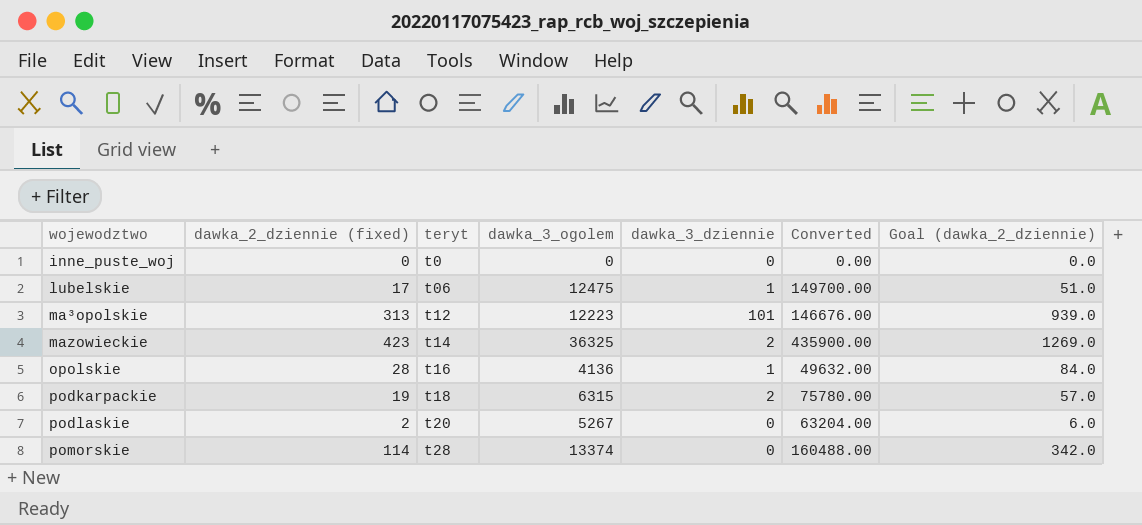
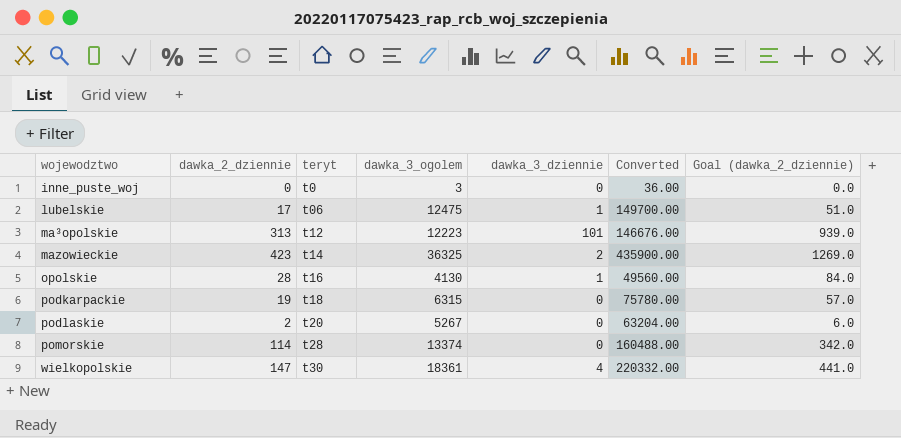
column name: dawka_2_dziennie (fixed) -> dawka_2_dziennie
inne_puste_woj | dawka_3_ogolem: 0 -> 3
inne_puste_woj | Converted: 0.00 -> 36.00
opolskie | dawka_3_ogolem: 4136 -> 4130
opolskie | Converted: 49632.00 -> 49560.00
podkarpackie | dawka_3_dziennie: 2 -> 0
row wielkopolskie: none -> 147 | t30 | 18361 | 4 | 220332.00 | 441.0

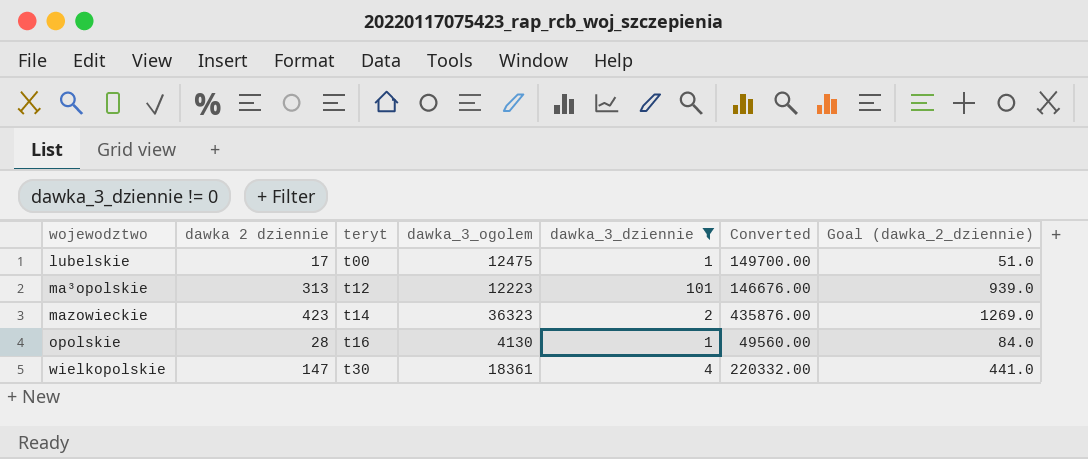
filter: none -> dawka_3_dziennie != 0
column name: dawka_2_dziennie -> dawka 2 dziennie
lubelskie | teryt: t06 -> t00
mazowieckie | dawka_3_ogolem: 36325 -> 36323
mazowieckie | Converted: 435900.00 -> 435876.00

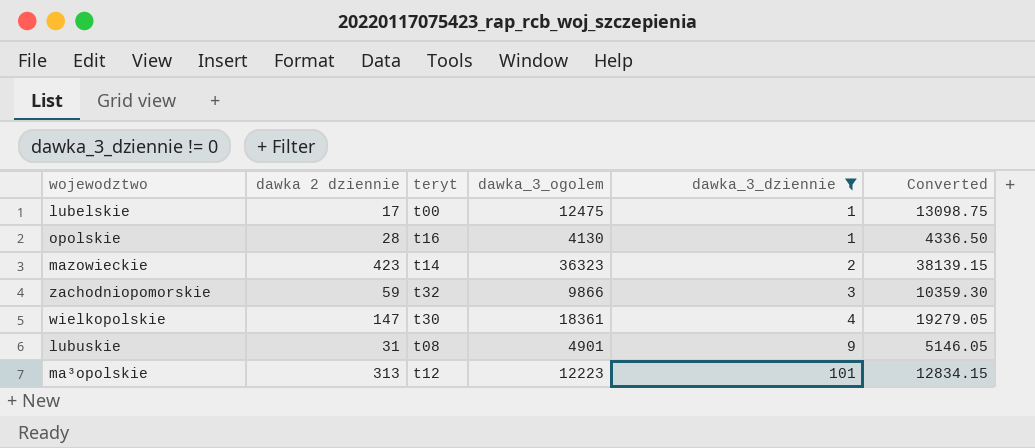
row order: wojewodztwo ascending -> dawka_3_dziennie ascending
column Goal (dawka_2_dziennie) | formula: [dawka 2 dziennie] * 3 -> none
column Converted | formula: [dawka_3_ogolem] * 12 -> [dawka_3_ogolem] * 1.05
row zachodniopomorskie: none -> 59 | t32 | 9866 | 3 | 10359.30
row lubuskie: none -> 31 | t08 | 4901 | 9 | 5146.05

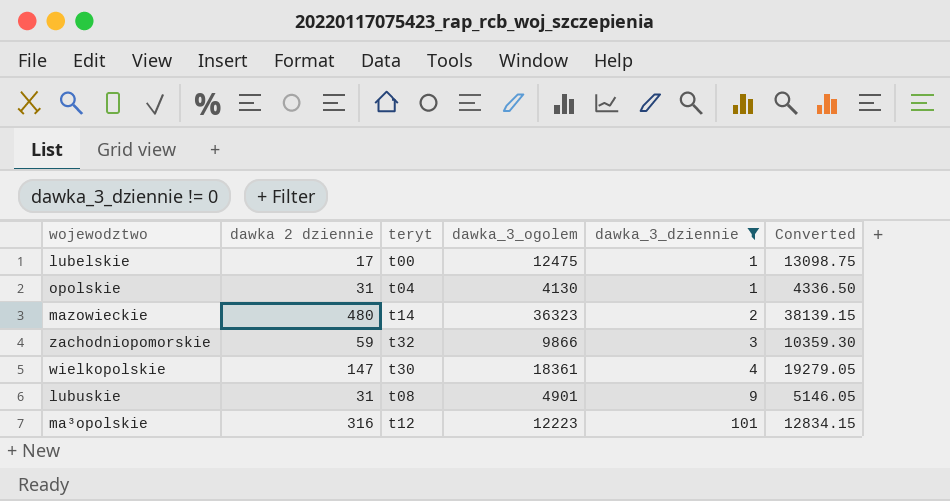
opolskie | dawka 2 dziennie: 28 -> 31
opolskie | teryt: t16 -> t04
mazowieckie | dawka 2 dziennie: 423 -> 480
ma³opolskie | dawka 2 dziennie: 313 -> 316

